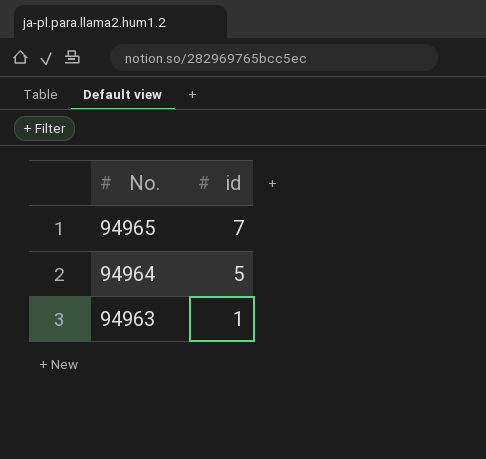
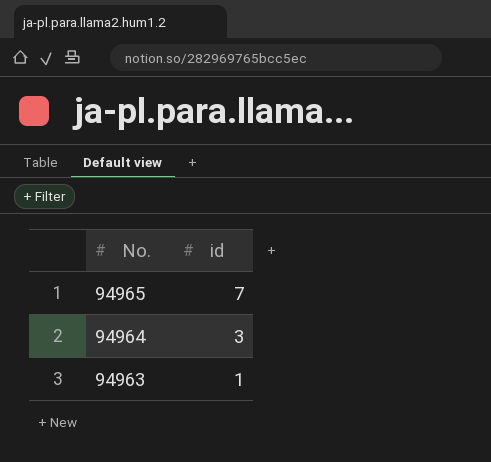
94964 | id: 5 -> 3

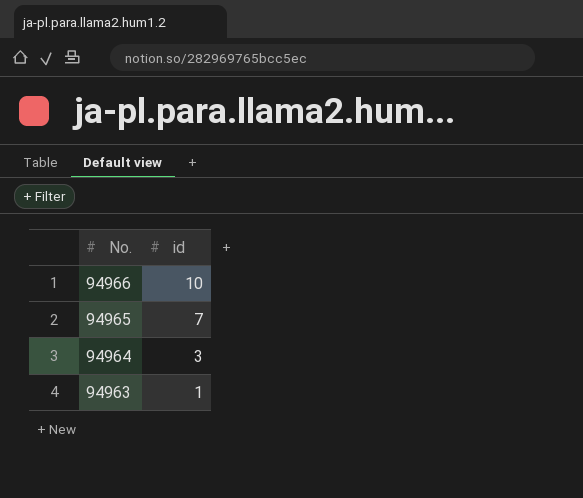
row 94966: none -> 10

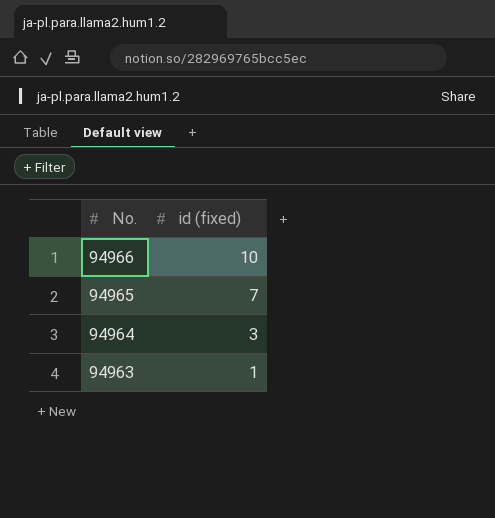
column name: id -> id (fixed)

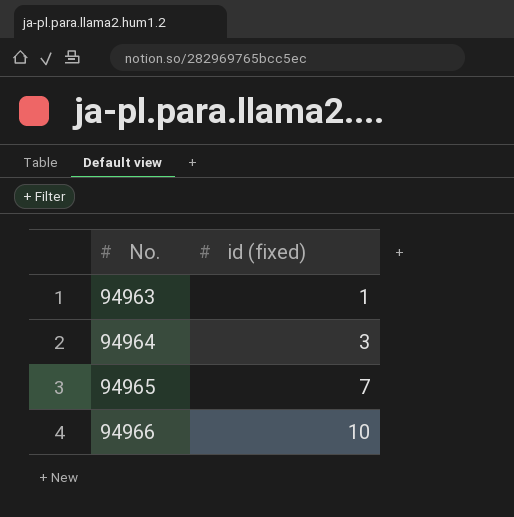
row order: No. descending -> No. ascending

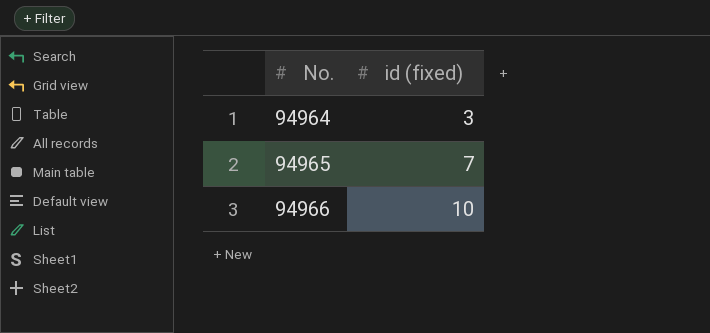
row 94963: 1 -> none

